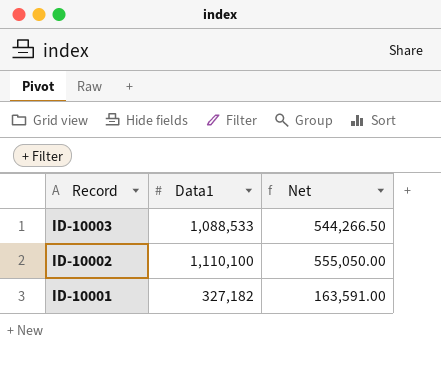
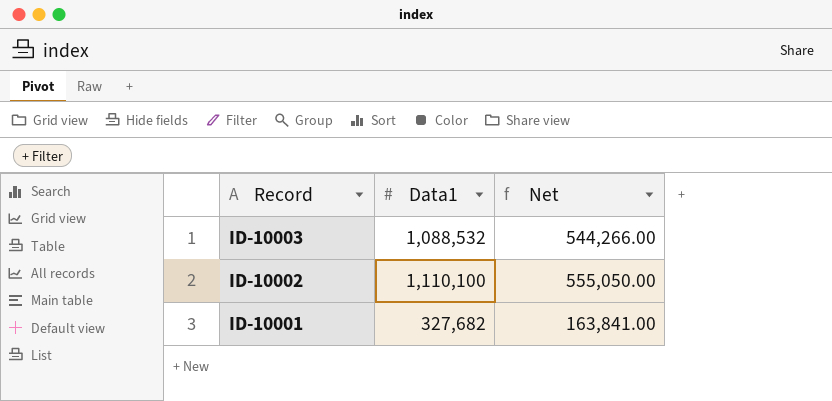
ID-10003 | Data1: 1,088,533 -> 1,088,532
ID-10003 | Net: 544,266.50 -> 544,266.00
ID-10001 | Data1: 327,182 -> 327,682
ID-10001 | Net: 163,591.00 -> 163,841.00

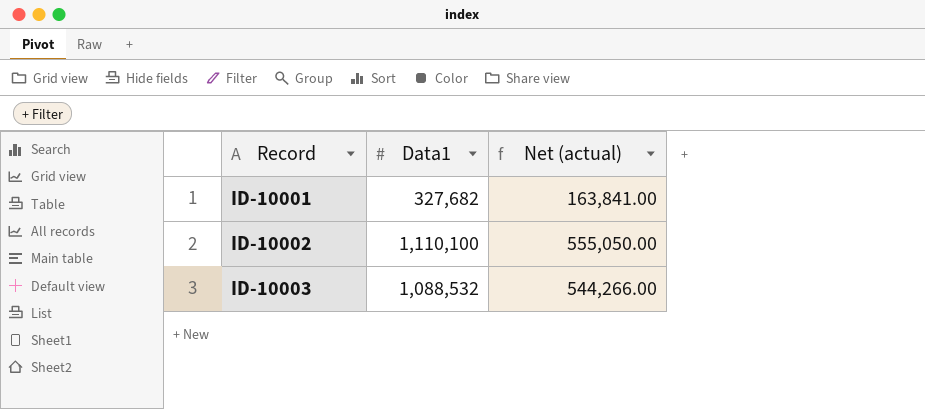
row order: Record descending -> Record ascending
column name: Net -> Net (actual)

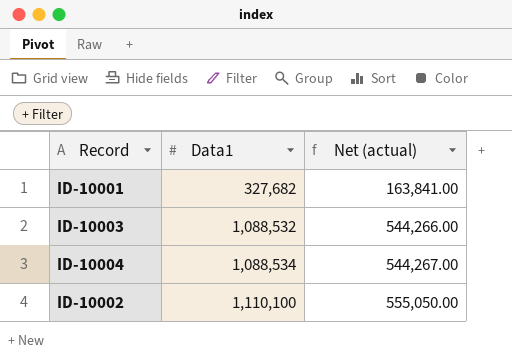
row order: Record ascending -> Data1 ascending
row ID-10004: none -> 1,088,534 | 544,267.00

